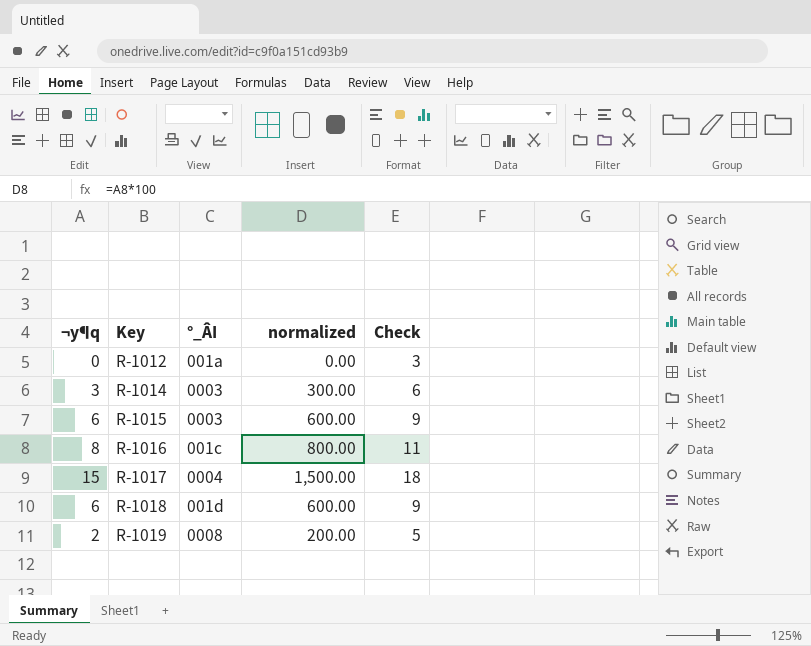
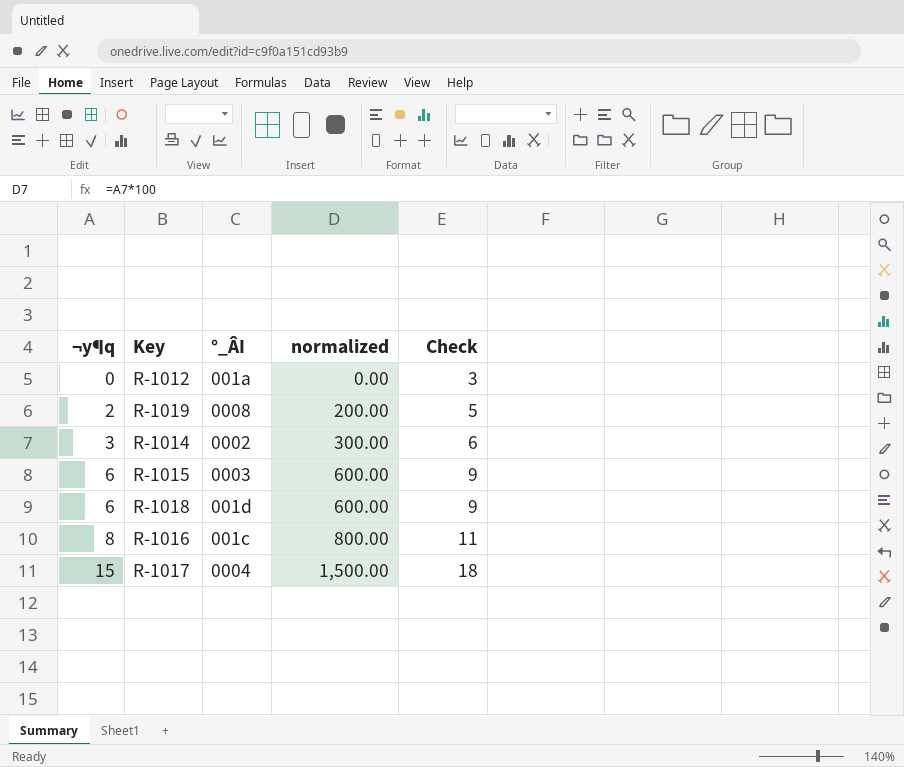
row order: Key ascending -> ¬y¶q ascending
R-1014 | °_ÂI: 0003 -> 0002

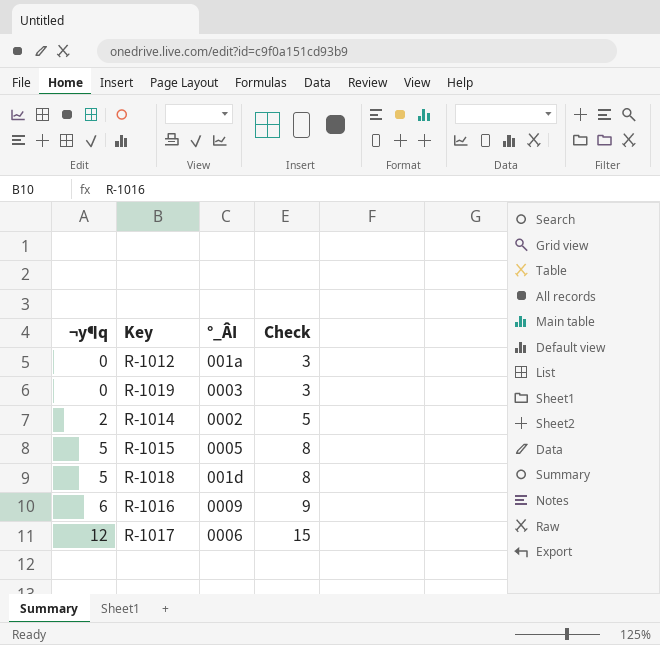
column normalized | formula: [¬y¶q] * 100 -> none
R-1019 | ¬y¶q: 2 -> 0
R-1019 | °_ÂI: 0008 -> 0003
R-1019 | Check: 5 -> 3
R-1014 | ¬y¶q: 3 -> 2
R-1014 | Check: 6 -> 5
R-1015 | ¬y¶q: 6 -> 5
R-1015 | °_ÂI: 0003 -> 0005
R-1015 | Check: 9 -> 8
R-1018 | ¬y¶q: 6 -> 5
R-1018 | Check: 9 -> 8
R-1016 | ¬y¶q: 8 -> 6
R-1016 | °_ÂI: 001c -> 0009
R-1016 | Check: 11 -> 9
R-1017 | ¬y¶q: 15 -> 12
R-1017 | °_ÂI: 0004 -> 0006
R-1017 | Check: 18 -> 15

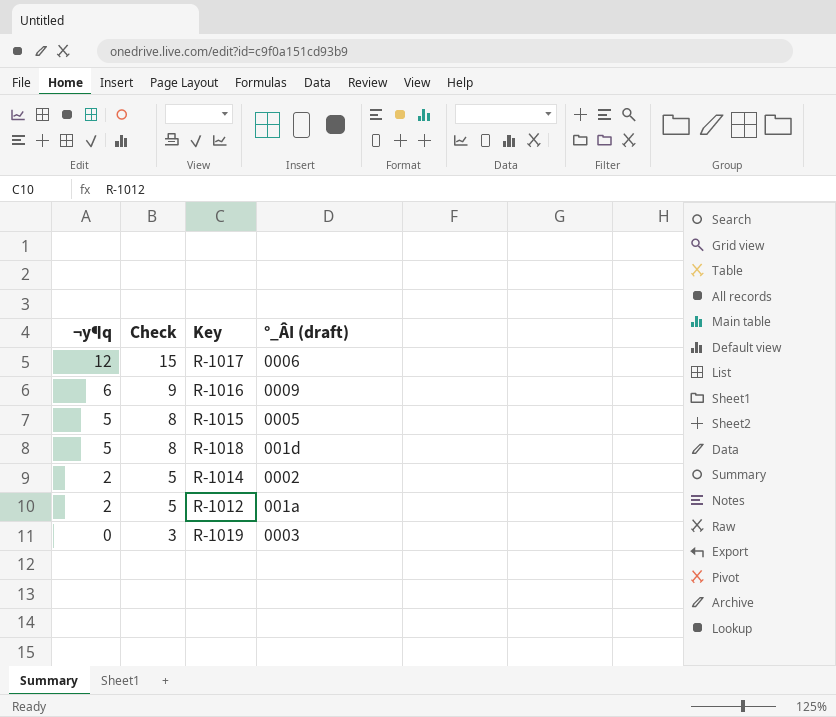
row order: ¬y¶q ascending -> ¬y¶q descending
column Check | position: 4 -> 2
column name: °_ÂI -> °_ÂI (draft)
R-1012 | ¬y¶q: 0 -> 2
R-1012 | Check: 3 -> 5

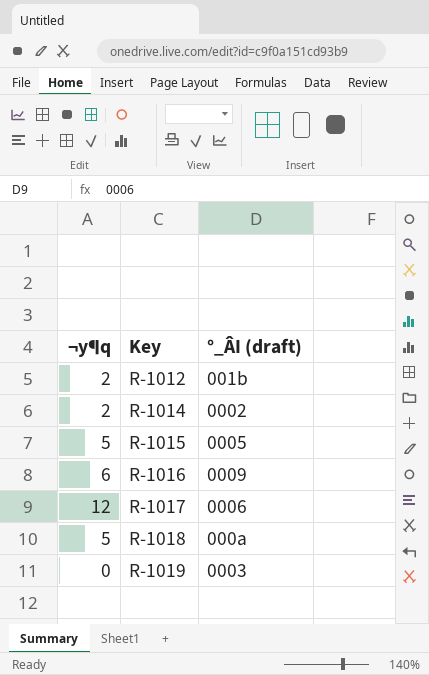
row order: ¬y¶q descending -> Key ascending
column Check | formula: [¬y¶q] + 3 -> none
R-1012 | °_ÂI (draft): 001a -> 001b
R-1018 | °_ÂI (draft): 001d -> 000a

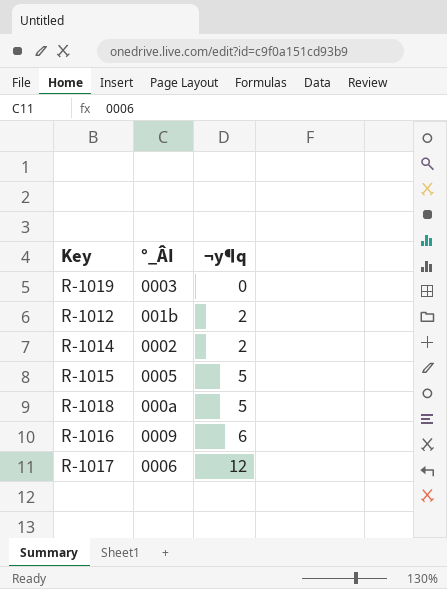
row order: Key ascending -> ¬y¶q ascending
column name: °_ÂI (draft) -> °_ÂI
column ¬y¶q | position: 1 -> 3

